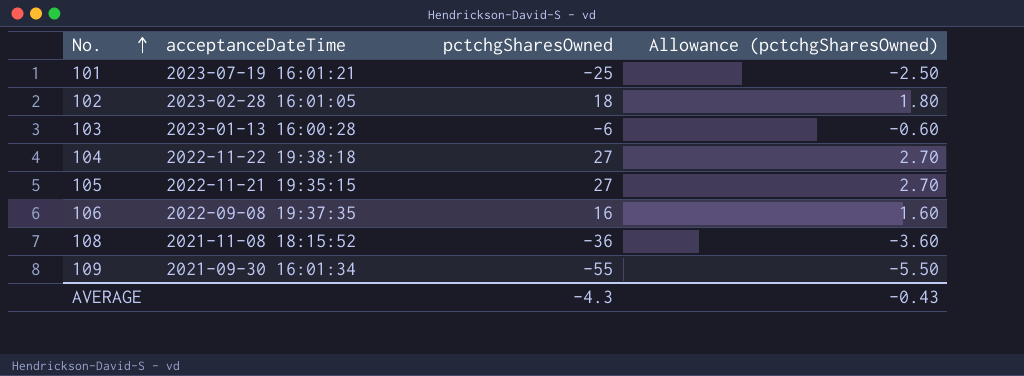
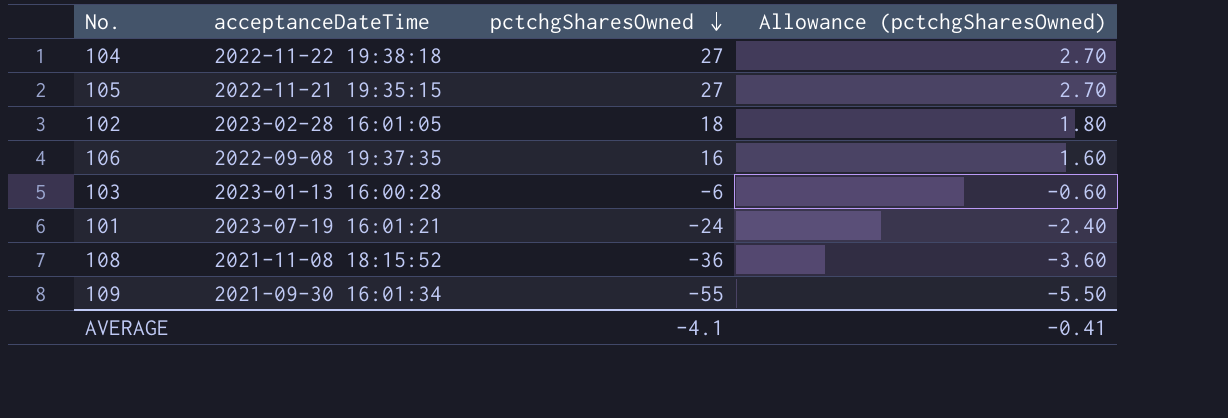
row order: No. ascending -> pctchgSharesOwned descending
101 | pctchgSharesOwned: -25 -> -24
101 | Allowance (pctchgSharesOwned): -2.50 -> -2.40
AVERAGE | pctchgSharesOwned: -4.3 -> -4.1
AVERAGE | Allowance (pctchgSharesOwned): -0.43 -> -0.41

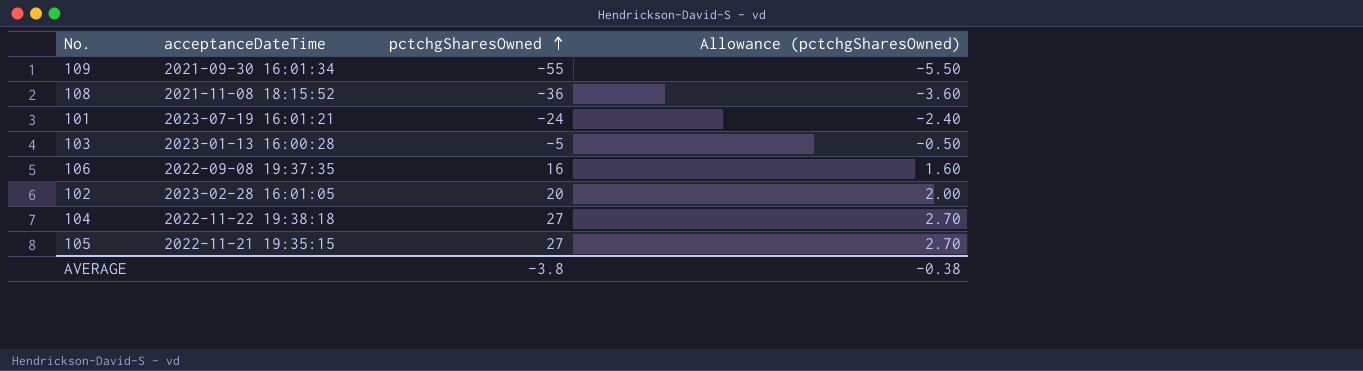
row order: pctchgSharesOwned descending -> pctchgSharesOwned ascending
103 | pctchgSharesOwned: -6 -> -5
103 | Allowance (pctchgSharesOwned): -0.60 -> -0.50
102 | pctchgSharesOwned: 18 -> 20
102 | Allowance (pctchgSharesOwned): 1.80 -> 2.00
AVERAGE | pctchgSharesOwned: -4.1 -> -3.8
AVERAGE | Allowance (pctchgSharesOwned): -0.41 -> -0.38

